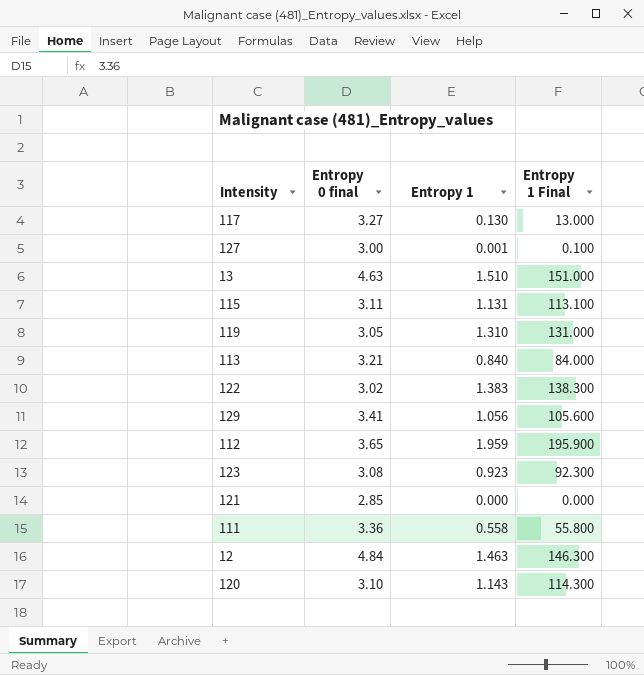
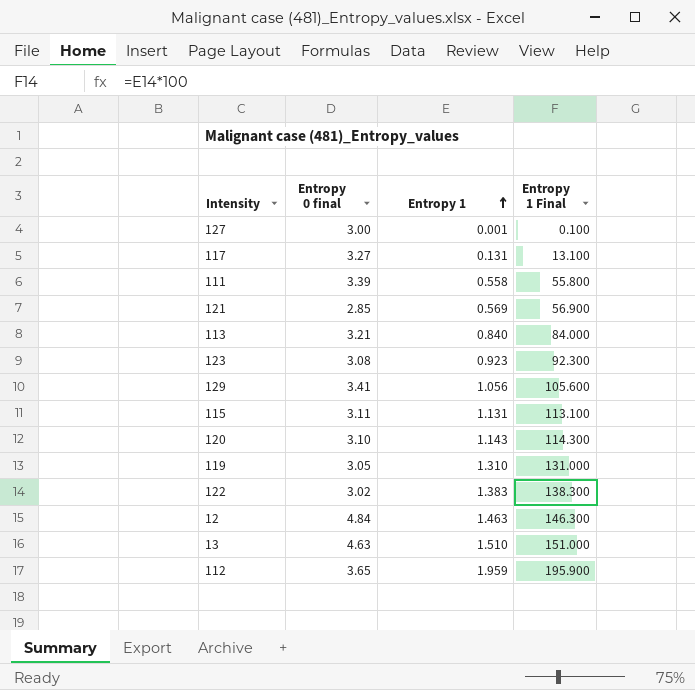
row order: none -> Entropy 1 ascending
117 | Entropy 1: 0.130 -> 0.131
117 | Entropy 1 Final: 13.000 -> 13.100
111 | Entropy 0 final: 3.36 -> 3.39
121 | Entropy 1: 0.000 -> 0.569
121 | Entropy 1 Final: 0.000 -> 56.900

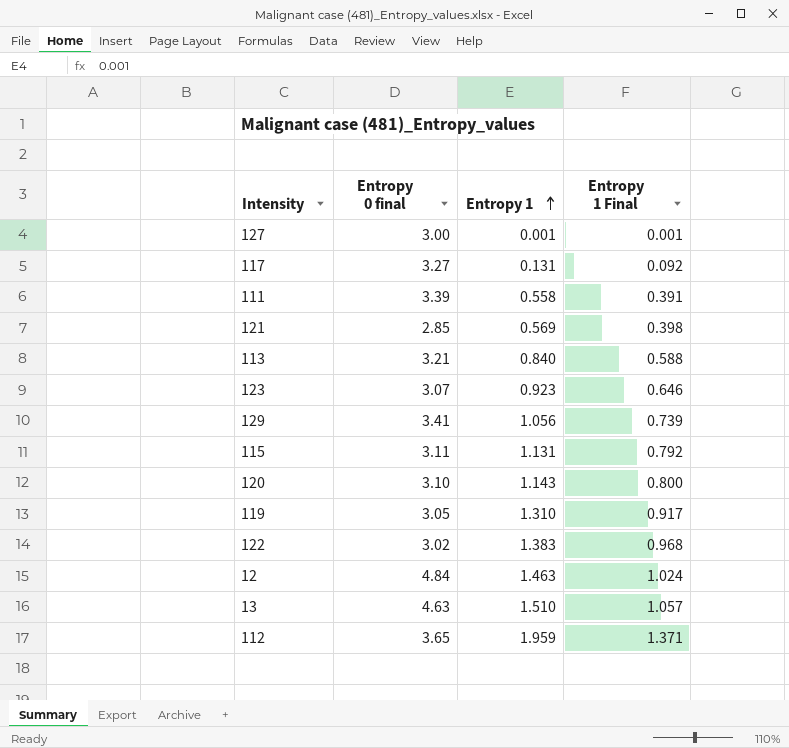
column Entropy 1 Final | formula: [Entropy 1] * 100 -> [Entropy 1] * 0.7
123 | Entropy 0 final: 3.08 -> 3.07

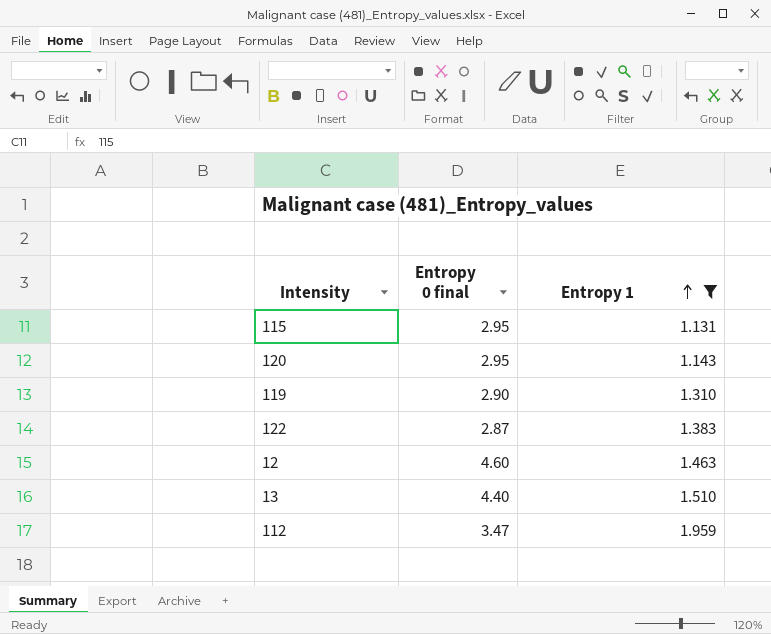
filter: none -> Entropy 1 >= 1.131
column Entropy 1 Final | formula: [Entropy 1] * 0.7 -> none
115 | Entropy 0 final: 3.11 -> 2.95
120 | Entropy 0 final: 3.10 -> 2.95
119 | Entropy 0 final: 3.05 -> 2.90
122 | Entropy 0 final: 3.02 -> 2.87
12 | Entropy 0 final: 4.84 -> 4.60
13 | Entropy 0 final: 4.63 -> 4.40
112 | Entropy 0 final: 3.65 -> 3.47

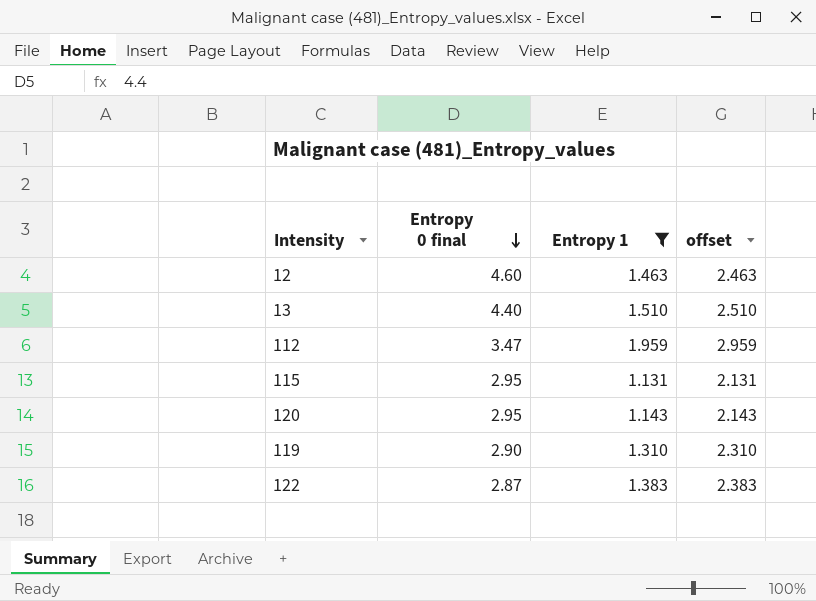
row order: Entropy 1 ascending -> Entropy 0 final descending
column offset | formula: none -> [Entropy 1] + 1

